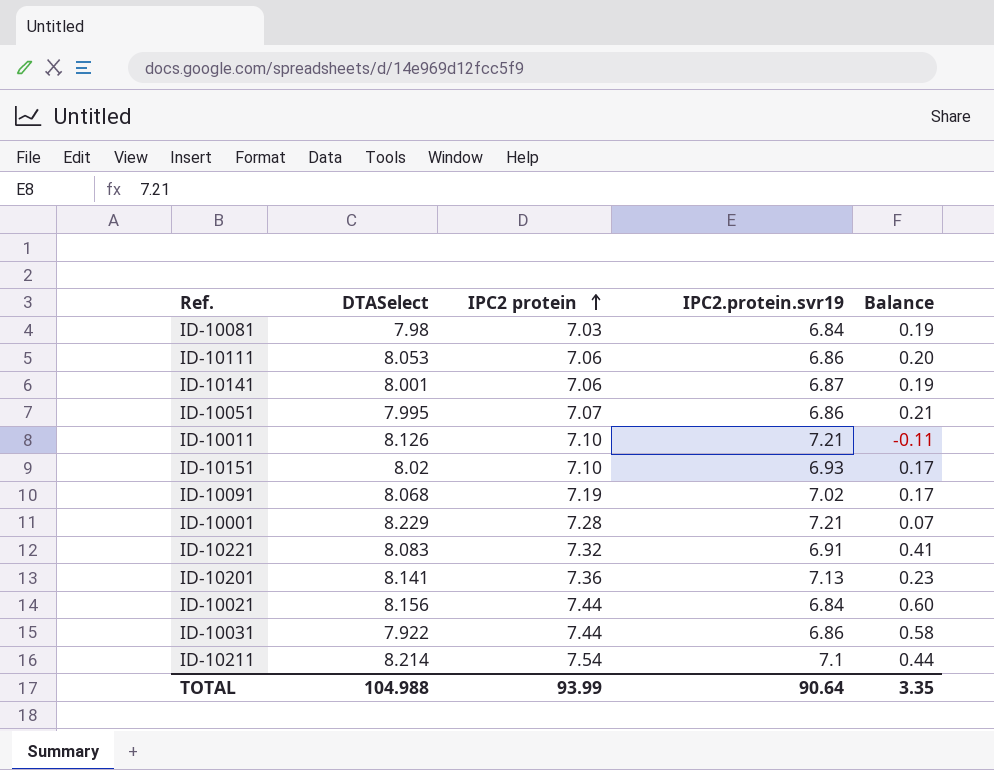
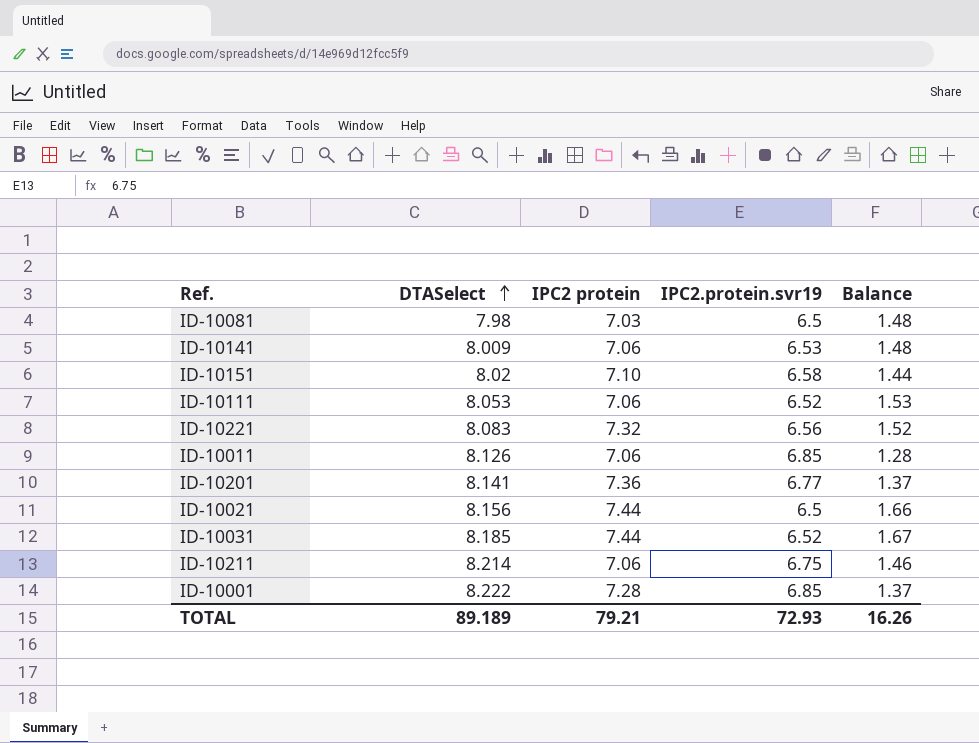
row order: IPC2 protein ascending -> DTASelect ascending
column Balance | formula: [IPC2 protein] - [IPC2.protein.svr19] -> [DTASelect] - [IPC2.protein.svr19]
row ID-10051: 7.995 | 7.07 | 6.86 | 0.21 -> none
row ID-10091: 8.068 | 7.19 | 7.02 | 0.17 -> none
ID-10081 | IPC2.protein.svr19: 6.84 -> 6.5
ID-10141 | DTASelect: 8.001 -> 8.009
ID-10141 | IPC2.protein.svr19: 6.87 -> 6.53
ID-10151 | IPC2.protein.svr19: 6.93 -> 6.58
ID-10111 | IPC2.protein.svr19: 6.86 -> 6.52
ID-10221 | IPC2.protein.svr19: 6.91 -> 6.56
ID-10011 | IPC2 protein: 7.10 -> 7.06
ID-10011 | IPC2.protein.svr19: 7.21 -> 6.85
ID-10201 | IPC2.protein.svr19: 7.13 -> 6.77
ID-10021 | IPC2.protein.svr19: 6.84 -> 6.5
ID-10031 | DTASelect: 7.922 -> 8.185
ID-10031 | IPC2.protein.svr19: 6.86 -> 6.52
ID-10211 | IPC2 protein: 7.54 -> 7.06
ID-10211 | IPC2.protein.svr19: 7.1 -> 6.75
ID-10001 | DTASelect: 8.229 -> 8.222
ID-10001 | IPC2.protein.svr19: 7.21 -> 6.85
TOTAL | DTASelect: 104.988 -> 89.189
TOTAL | IPC2 protein: 93.99 -> 79.21
TOTAL | IPC2.protein.svr19: 90.64 -> 72.93
TOTAL | Balance: 3.35 -> 16.26

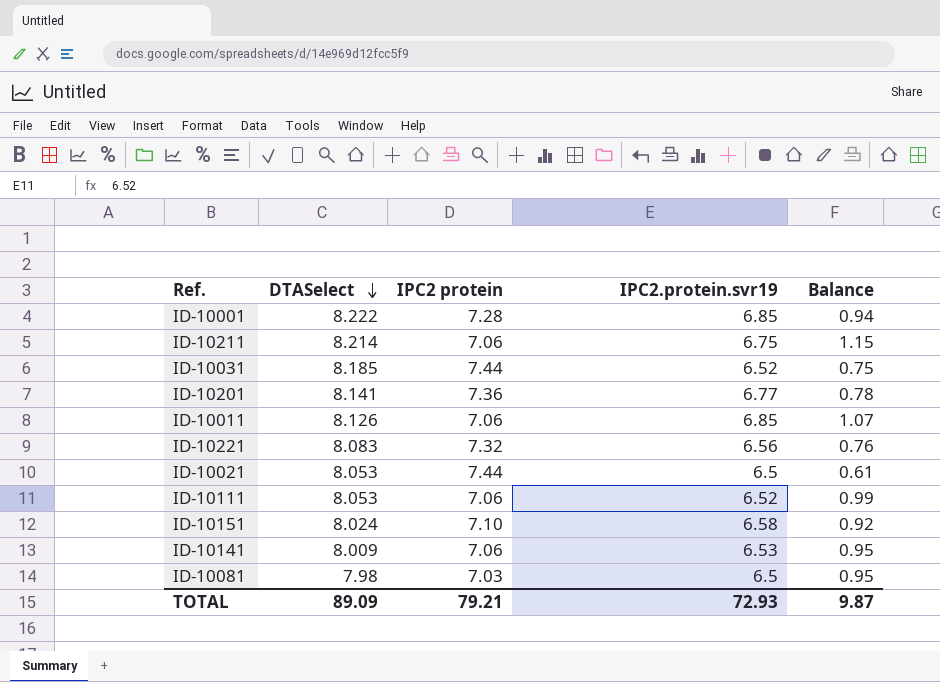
row order: DTASelect ascending -> DTASelect descending
column Balance | formula: [DTASelect] - [IPC2.protein.svr19] -> [DTASelect] - [IPC2 protein]
ID-10021 | DTASelect: 8.156 -> 8.053
ID-10151 | DTASelect: 8.02 -> 8.024
TOTAL | DTASelect: 89.189 -> 89.09
TOTAL | Balance: 16.26 -> 9.87

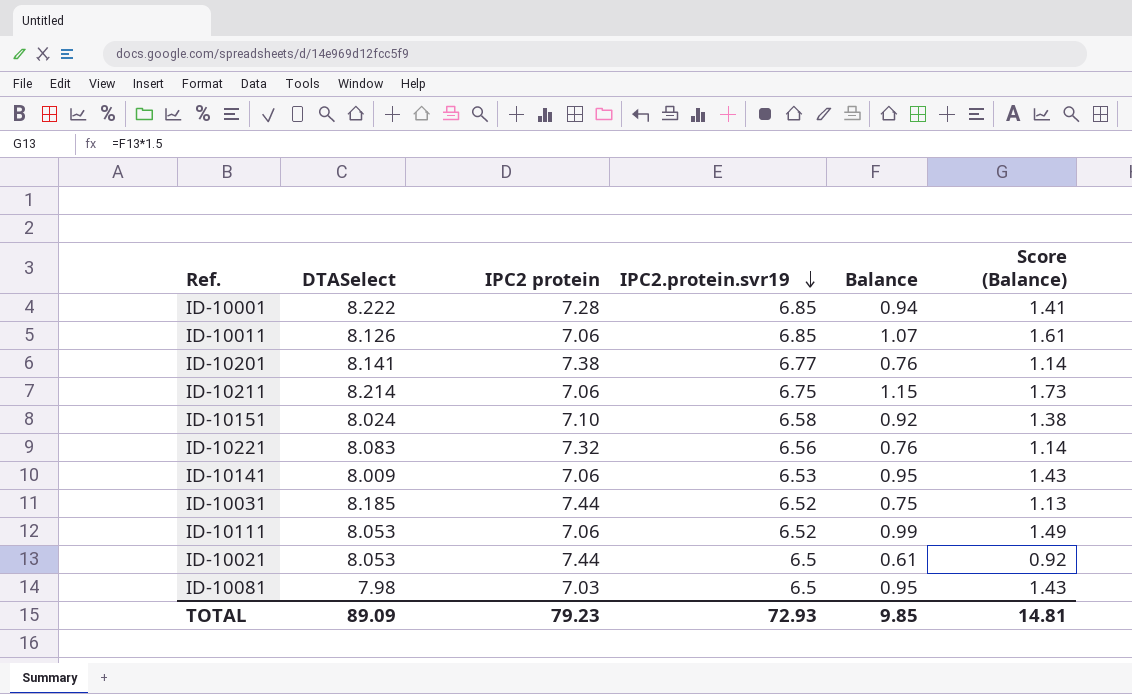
row order: DTASelect descending -> IPC2.protein.svr19 descending
column Score (Balance) | formula: none -> [Balance] * 1.5
ID-10201 | IPC2 protein: 7.36 -> 7.38
ID-10201 | Balance: 0.78 -> 0.76
TOTAL | IPC2 protein: 79.21 -> 79.23
TOTAL | Balance: 9.87 -> 9.85

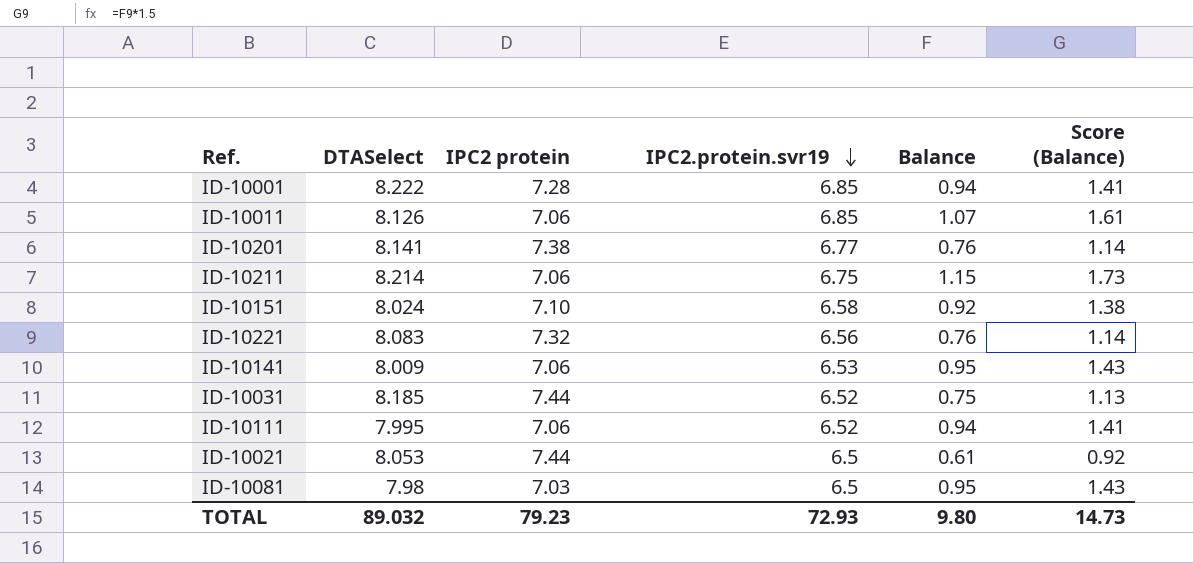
ID-10111 | DTASelect: 8.053 -> 7.995
ID-10111 | Balance: 0.99 -> 0.94
ID-10111 | Score (Balance): 1.49 -> 1.41
TOTAL | DTASelect: 89.09 -> 89.032
TOTAL | Balance: 9.85 -> 9.80
TOTAL | Score (Balance): 14.81 -> 14.73

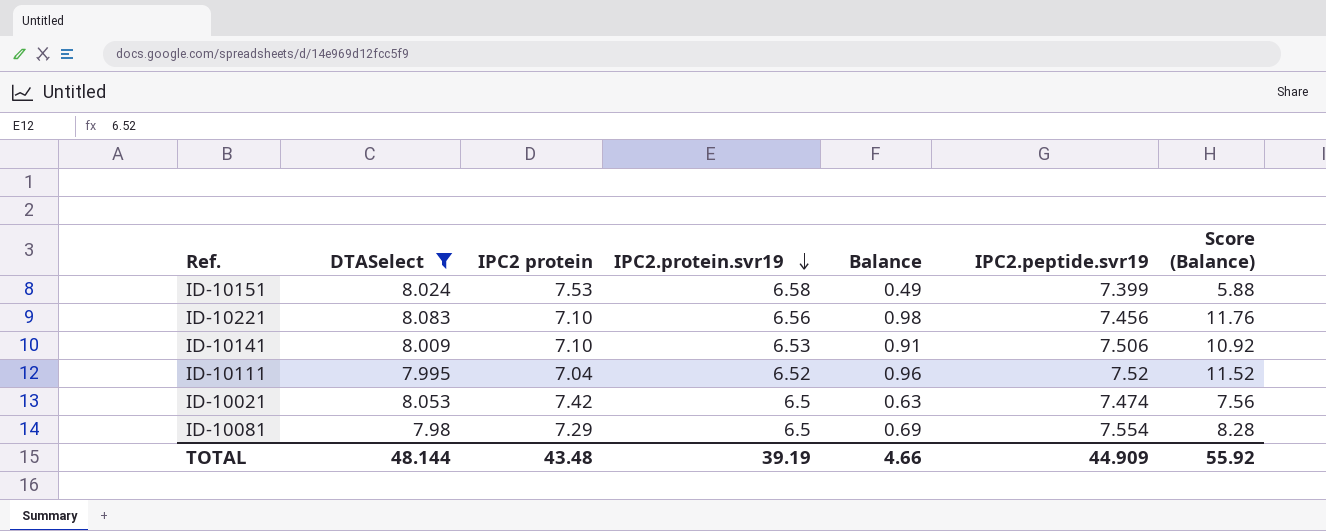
filter: none -> DTASelect <= 8.083
column IPC2.peptide.svr19 | position: none -> 6
column Score (Balance) | formula: [Balance] * 1.5 -> [Balance] * 12
ID-10151 | IPC2 protein: 7.10 -> 7.53
ID-10151 | Balance: 0.92 -> 0.49
ID-10221 | IPC2 protein: 7.32 -> 7.10
ID-10221 | Balance: 0.76 -> 0.98
ID-10141 | IPC2 protein: 7.06 -> 7.10
ID-10141 | Balance: 0.95 -> 0.91
ID-10111 | IPC2 protein: 7.06 -> 7.04
ID-10111 | Balance: 0.94 -> 0.96
ID-10021 | IPC2 protein: 7.44 -> 7.42
ID-10021 | Balance: 0.61 -> 0.63
ID-10081 | IPC2 protein: 7.03 -> 7.29
ID-10081 | Balance: 0.95 -> 0.69
TOTAL | DTASelect: 89.032 -> 48.144
TOTAL | IPC2 protein: 79.23 -> 43.48
TOTAL | IPC2.protein.svr19: 72.93 -> 39.19
TOTAL | Balance: 9.80 -> 4.66
TOTAL | Score (Balance): 14.73 -> 55.92

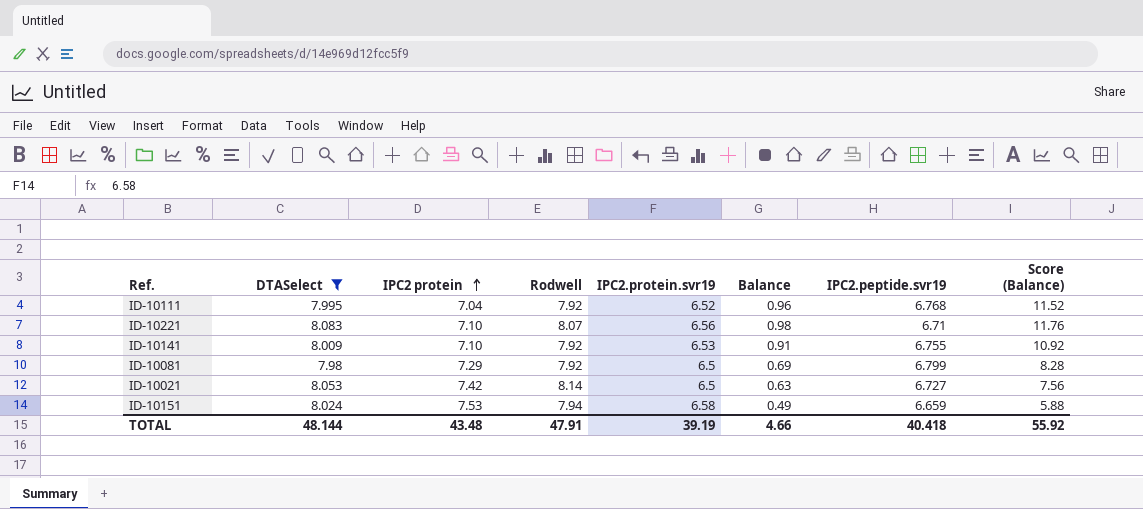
row order: IPC2.protein.svr19 descending -> IPC2 protein ascending
column Rodwell | position: none -> 4
ID-10111 | IPC2.peptide.svr19: 7.52 -> 6.768
ID-10221 | IPC2.peptide.svr19: 7.456 -> 6.71
ID-10141 | IPC2.peptide.svr19: 7.506 -> 6.755
ID-10081 | IPC2.peptide.svr19: 7.554 -> 6.799
ID-10021 | IPC2.peptide.svr19: 7.474 -> 6.727
ID-10151 | IPC2.peptide.svr19: 7.399 -> 6.659
TOTAL | IPC2.peptide.svr19: 44.909 -> 40.418

